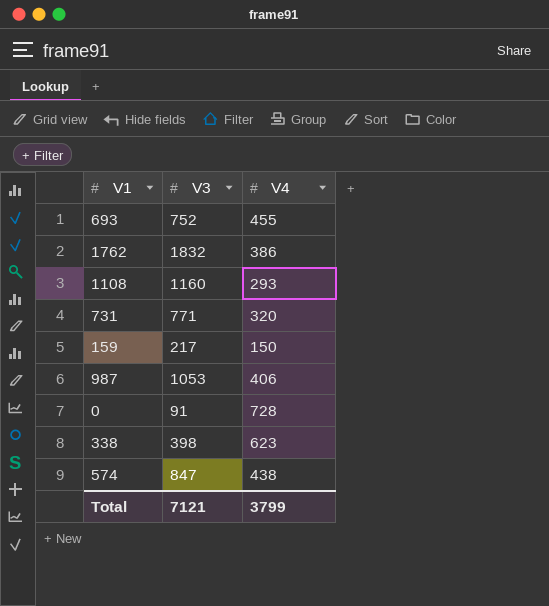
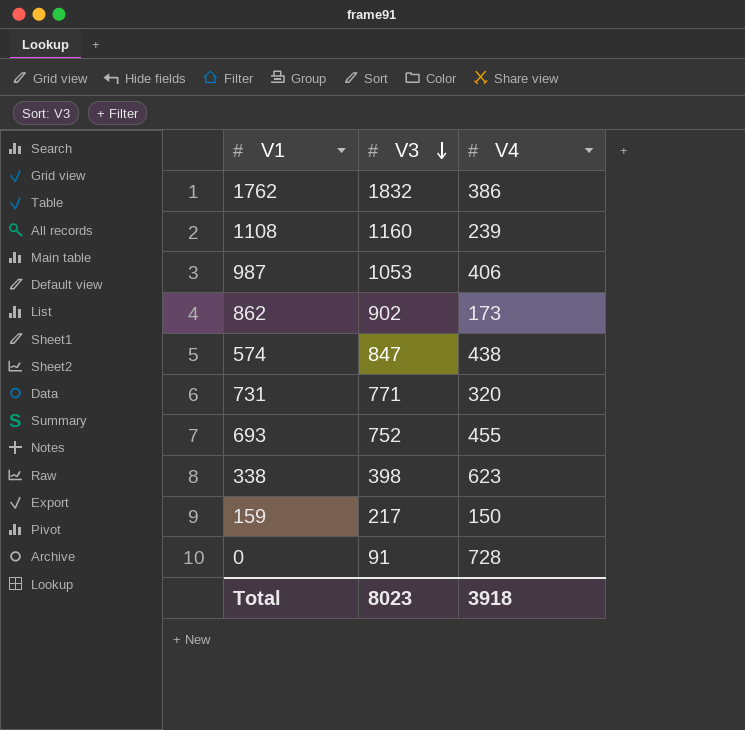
row order: none -> V3 descending
1108 | V4: 293 -> 239
row 862: none -> 902 | 173
Total | V3: 7121 -> 8023
Total | V4: 3799 -> 3918

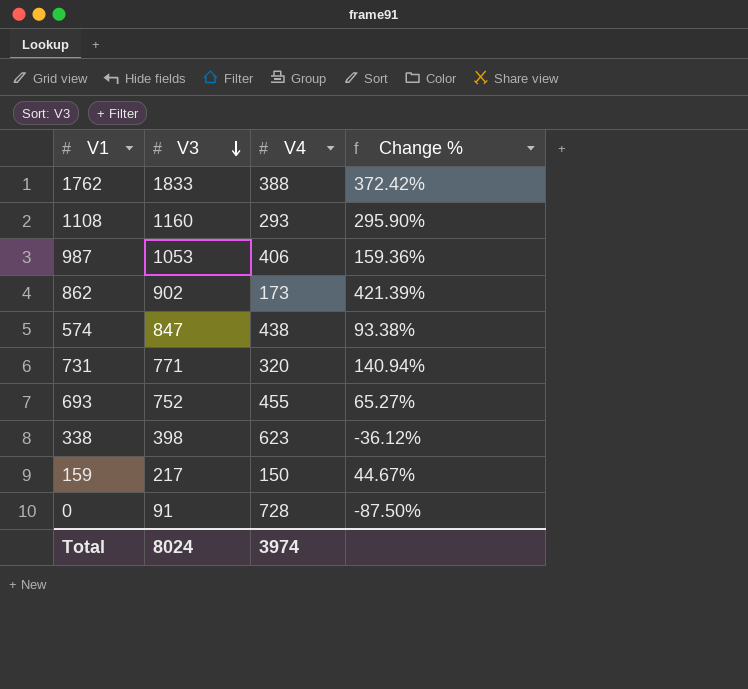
column Change % | formula: none -> ([V3] - [V4]) / [V4]
1762 | V3: 1832 -> 1833
1762 | V4: 386 -> 388
1108 | V4: 239 -> 293
Total | V3: 8023 -> 8024
Total | V4: 3918 -> 3974

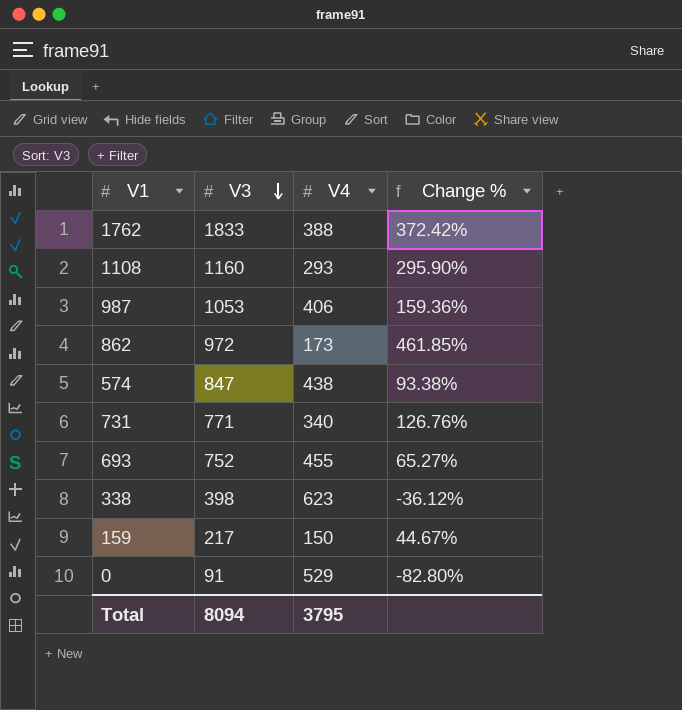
862 | V3: 902 -> 972
862 | Change %: 421.39% -> 461.85%
731 | V4: 320 -> 340
731 | Change %: 140.94% -> 126.76%
0 | V4: 728 -> 529
0 | Change %: -87.50% -> -82.80%
Total | V3: 8024 -> 8094
Total | V4: 3974 -> 3795

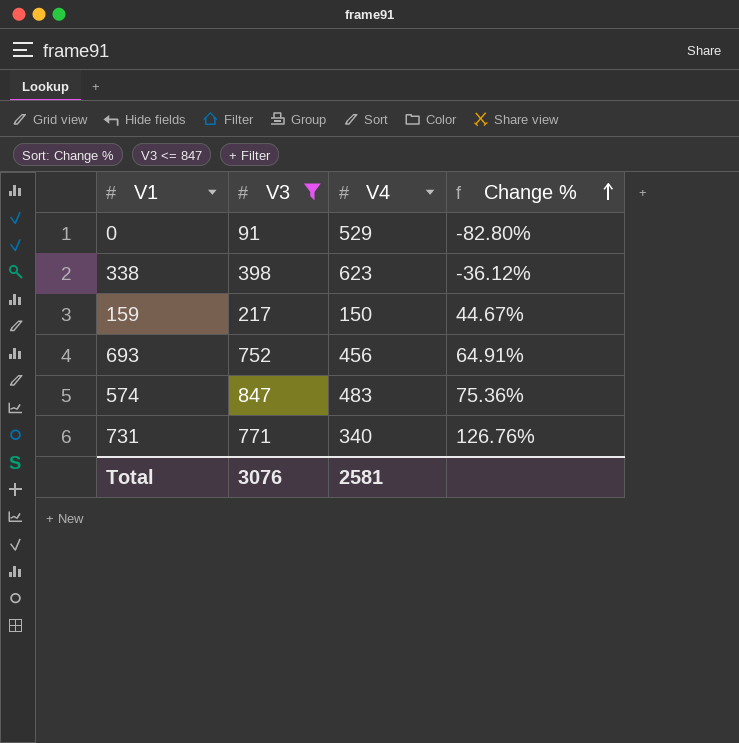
filter: none -> V3 <= 847
row order: V3 descending -> Change % ascending
693 | V4: 455 -> 456
693 | Change %: 65.27% -> 64.91%
574 | V4: 438 -> 483
574 | Change %: 93.38% -> 75.36%
Total | V3: 8094 -> 3076
Total | V4: 3795 -> 2581

